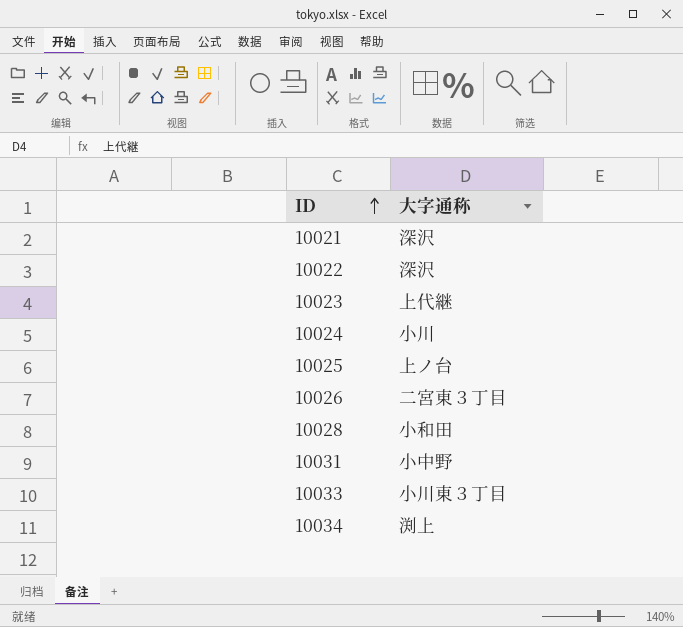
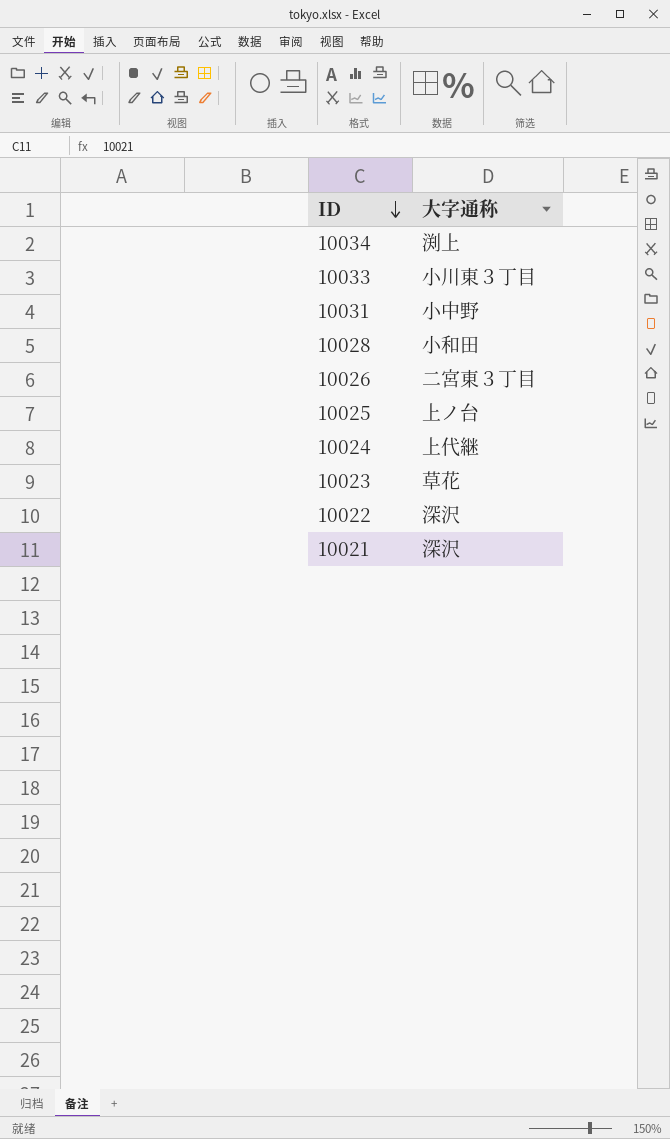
row order: ID ascending -> ID descending
10024 | 大字通称: 小川 -> 上代継
10023 | 大字通称: 上代継 -> 草花

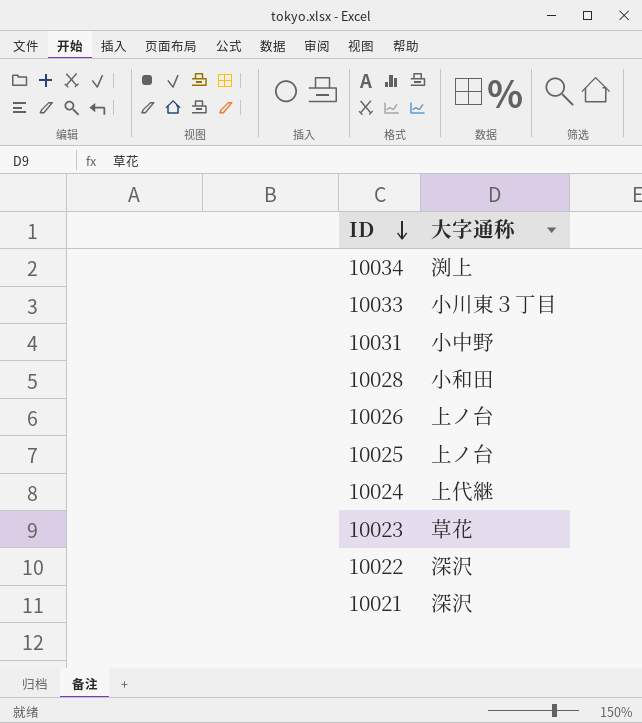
10026 | 大字通称: 二宮東３丁目 -> 上ノ台

